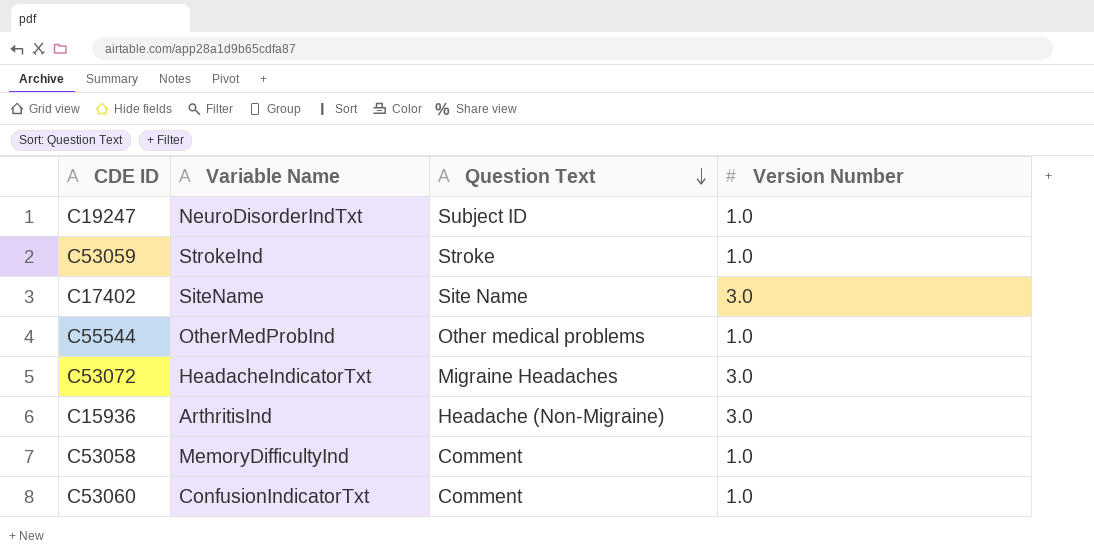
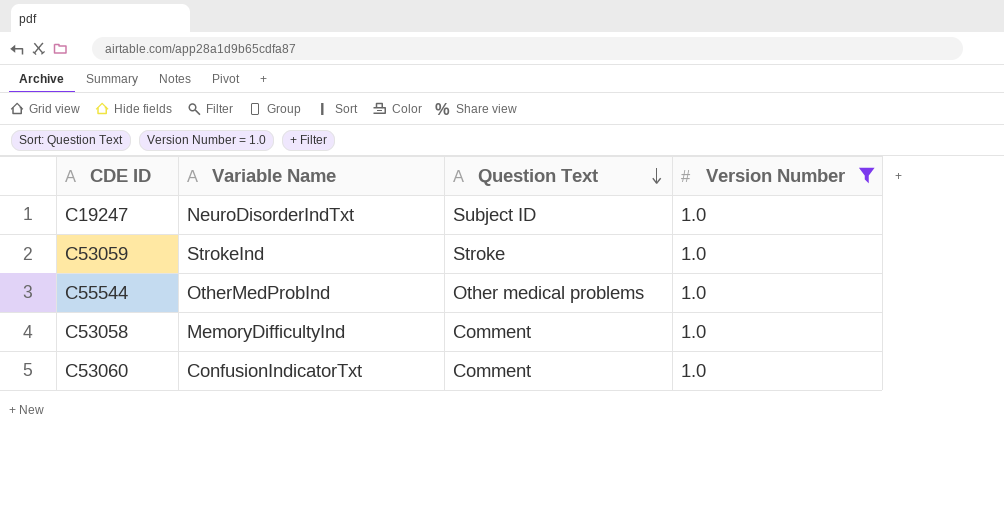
filter: none -> Version Number = 1.0

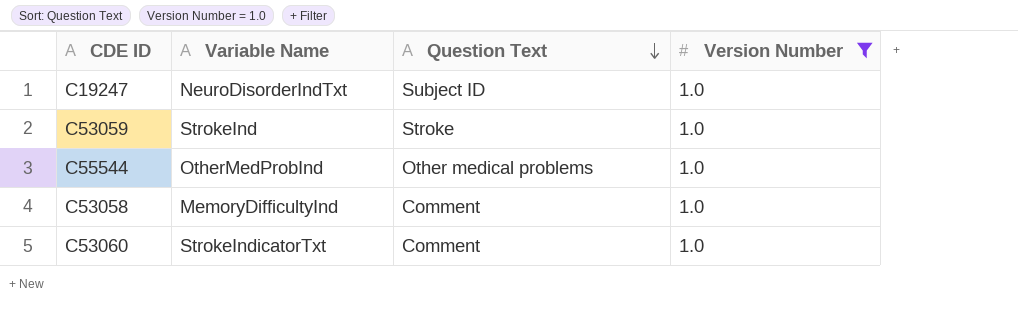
C53060 | Variable Name: ConfusionIndicatorTxt -> StrokeIndicatorTxt

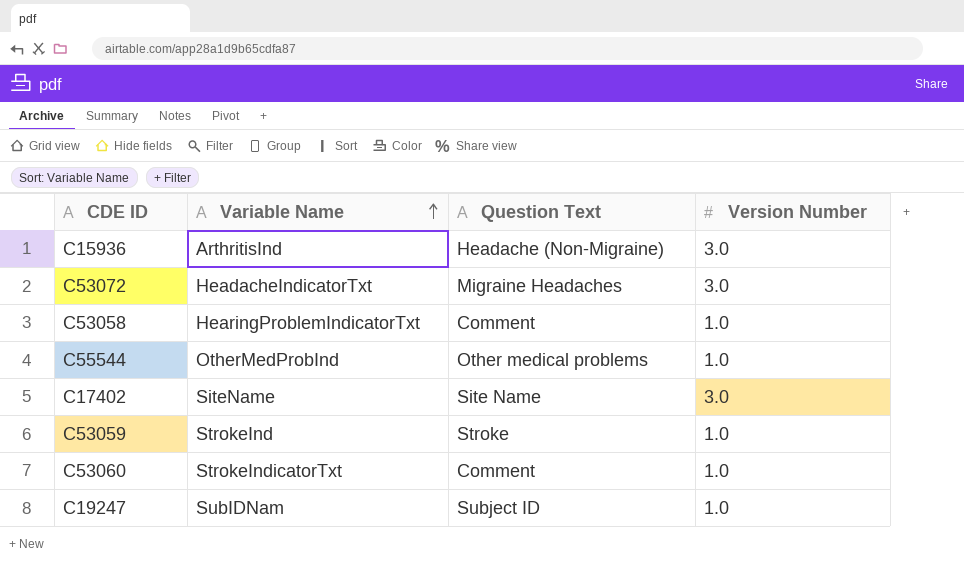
filter: Version Number = 1.0 -> none
row order: Question Text descending -> Variable Name ascending
C53058 | Variable Name: MemoryDifficultyInd -> HearingProblemIndicatorTxt
C19247 | Variable Name: NeuroDisorderIndTxt -> SubIDNam

